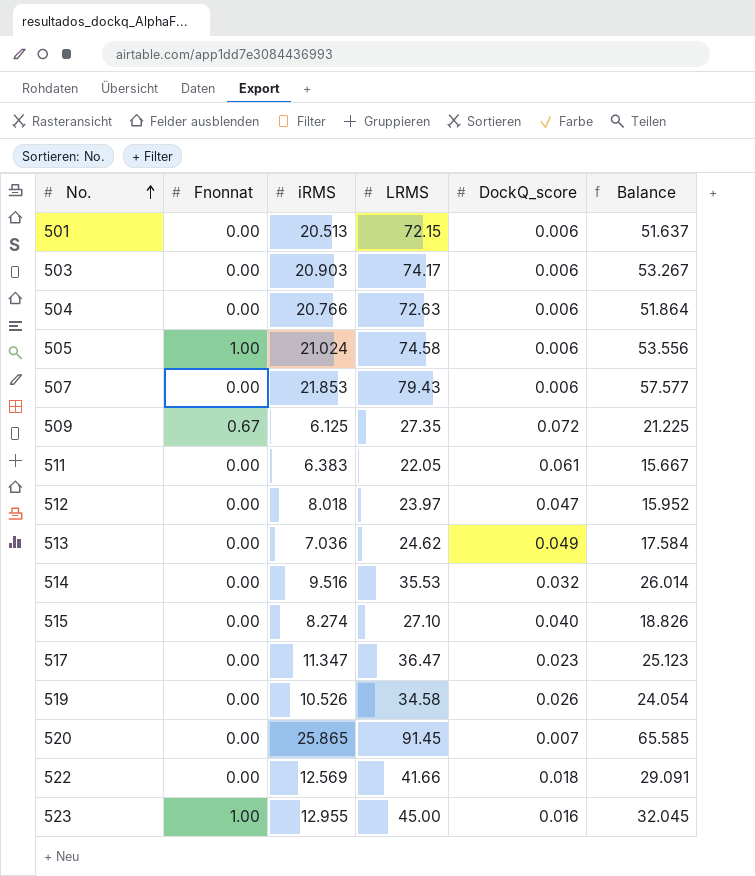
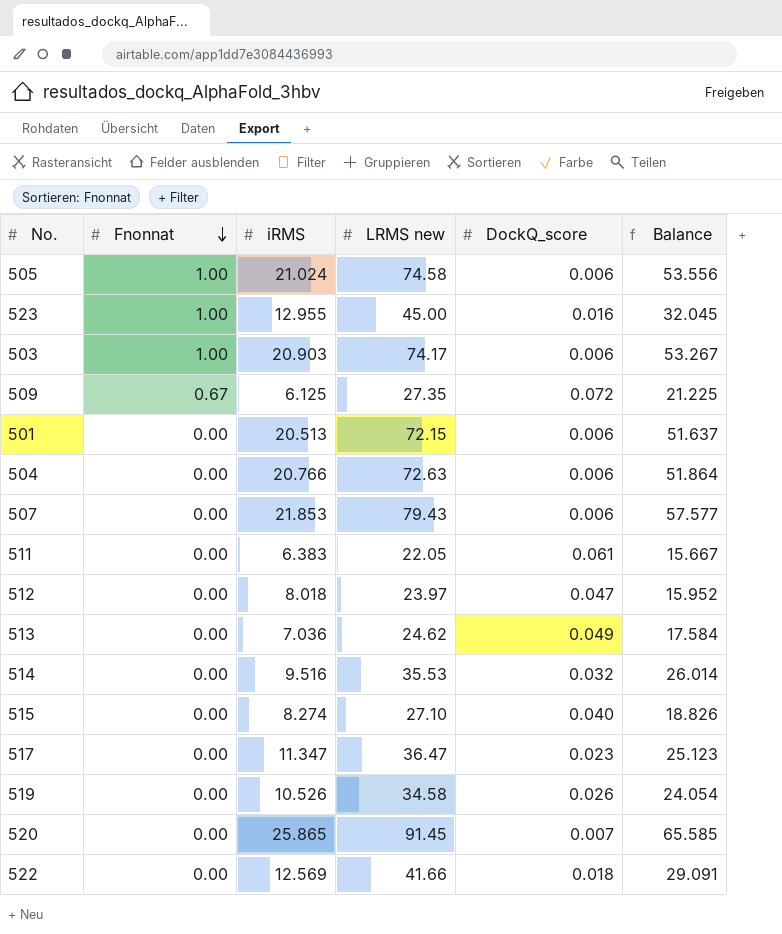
row order: No. ascending -> Fnonnat descending
column name: LRMS -> LRMS new
503 | Fnonnat: 0.00 -> 1.00

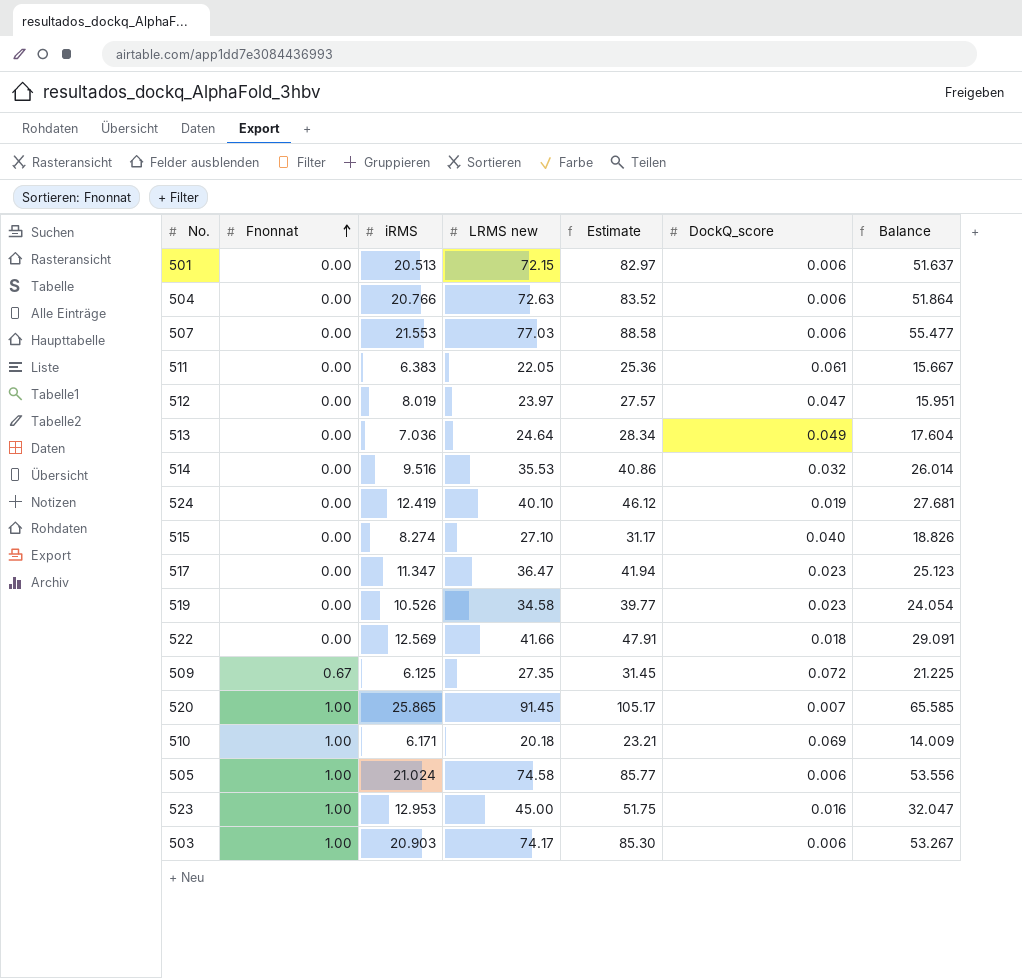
row order: Fnonnat descending -> Fnonnat ascending
column Estimate | formula: none -> [LRMS new] * 1.15
507 | iRMS: 21.853 -> 21.553
507 | LRMS new: 79.43 -> 77.03
507 | Balance: 57.577 -> 55.477
512 | iRMS: 8.018 -> 8.019
512 | Balance: 15.952 -> 15.951
513 | LRMS new: 24.62 -> 24.64
513 | Balance: 17.584 -> 17.604
row 524: none -> 0.00 | 12.419 | 40.10 | 46.12 | 0.019 | 27.681
519 | DockQ_score: 0.026 -> 0.023
520 | Fnonnat: 0.00 -> 1.00
row 510: none -> 1.00 | 6.171 | 20.18 | 23.21 | 0.069 | 14.009
523 | iRMS: 12.955 -> 12.953
523 | Balance: 32.045 -> 32.047

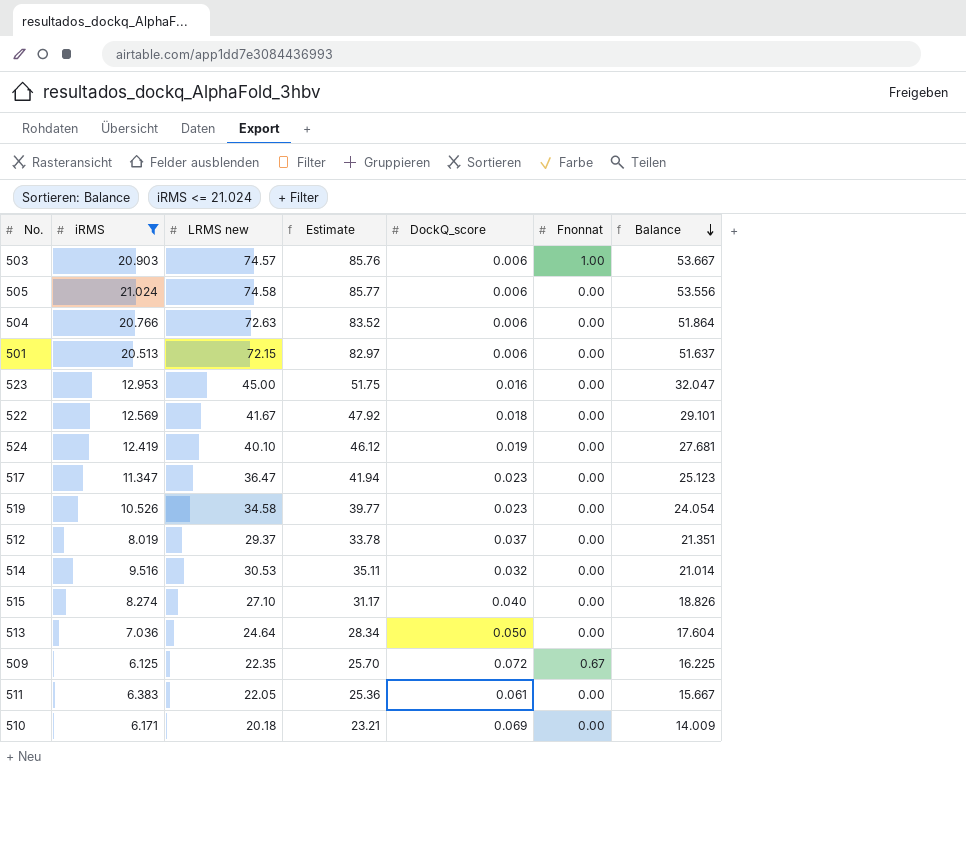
filter: none -> iRMS <= 21.024
row order: Fnonnat ascending -> Balance descending
column Fnonnat | position: 2 -> 6
503 | LRMS new: 74.17 -> 74.57
503 | Estimate: 85.30 -> 85.76
503 | Balance: 53.267 -> 53.667
505 | Fnonnat: 1.00 -> 0.00
523 | Fnonnat: 1.00 -> 0.00
522 | LRMS new: 41.66 -> 41.67
522 | Estimate: 47.91 -> 47.92
522 | Balance: 29.091 -> 29.101
512 | LRMS new: 23.97 -> 29.37
512 | Estimate: 27.57 -> 33.78
512 | DockQ_score: 0.047 -> 0.037
512 | Balance: 15.951 -> 21.351
514 | LRMS new: 35.53 -> 30.53
514 | Estimate: 40.86 -> 35.11
514 | Balance: 26.014 -> 21.014
513 | DockQ_score: 0.049 -> 0.050
509 | LRMS new: 27.35 -> 22.35
509 | Estimate: 31.45 -> 25.70
509 | Balance: 21.225 -> 16.225
510 | Fnonnat: 1.00 -> 0.00

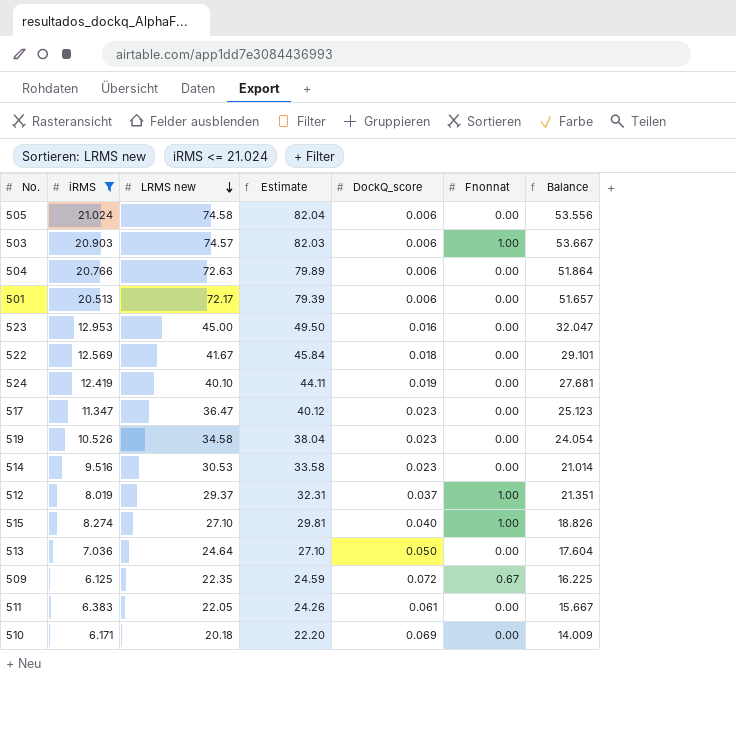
row order: Balance descending -> LRMS new descending
column Estimate | formula: [LRMS new] * 1.15 -> [LRMS new] * 1.1
501 | LRMS new: 72.15 -> 72.17
501 | Balance: 51.637 -> 51.657
514 | DockQ_score: 0.032 -> 0.023
512 | Fnonnat: 0.00 -> 1.00
515 | Fnonnat: 0.00 -> 1.00

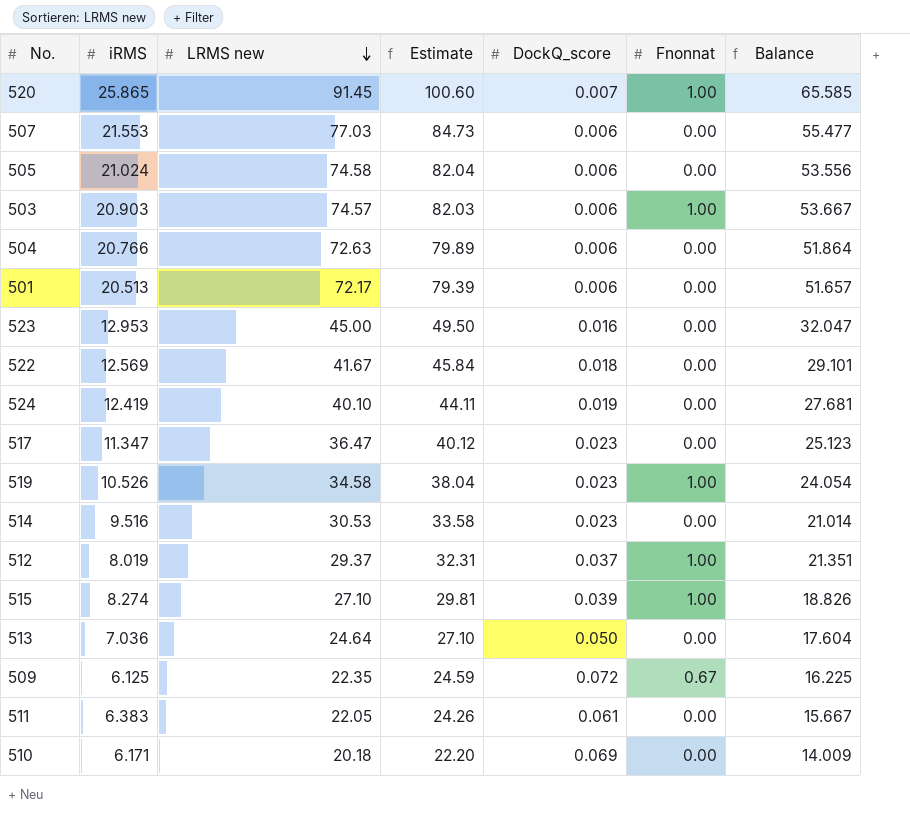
filter: iRMS <= 21.024 -> none
519 | Fnonnat: 0.00 -> 1.00
515 | DockQ_score: 0.040 -> 0.039

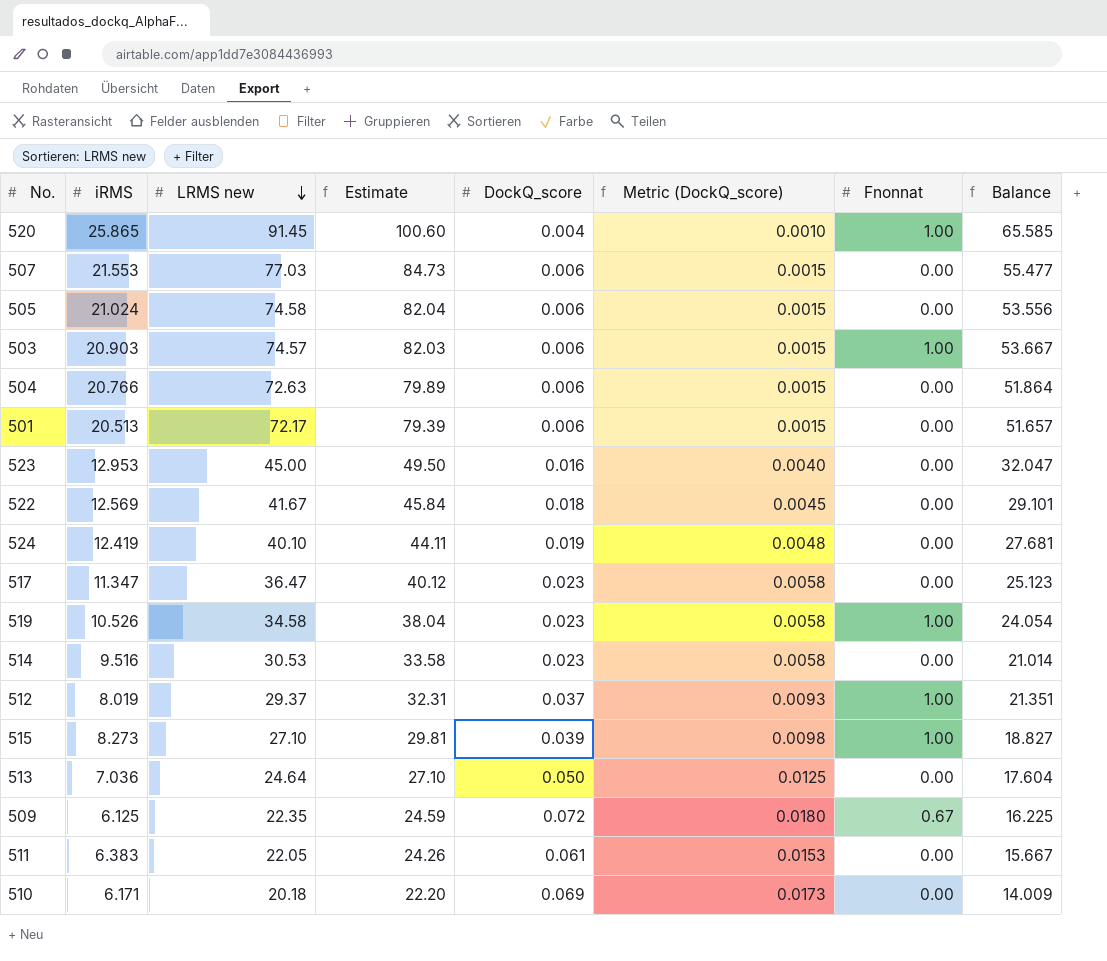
column Metric (DockQ_score) | formula: none -> [DockQ_score] * 0.25
520 | DockQ_score: 0.007 -> 0.004
515 | iRMS: 8.274 -> 8.273
515 | Balance: 18.826 -> 18.827

